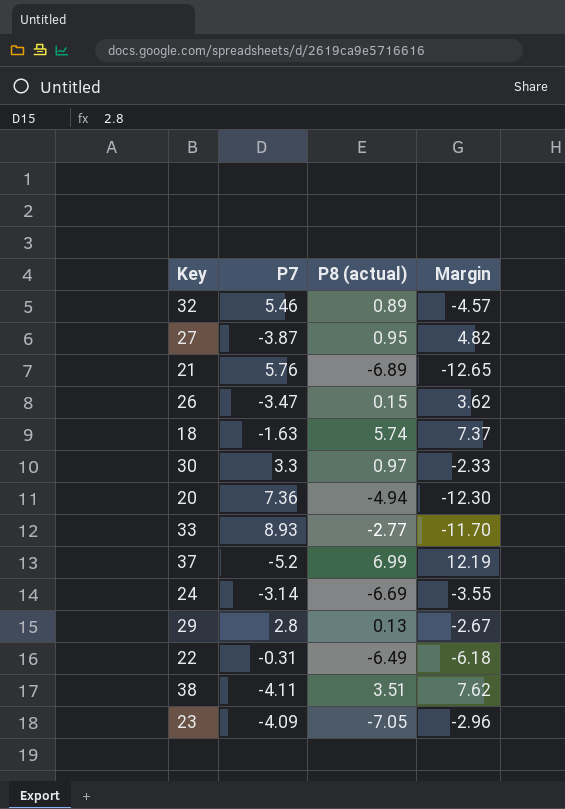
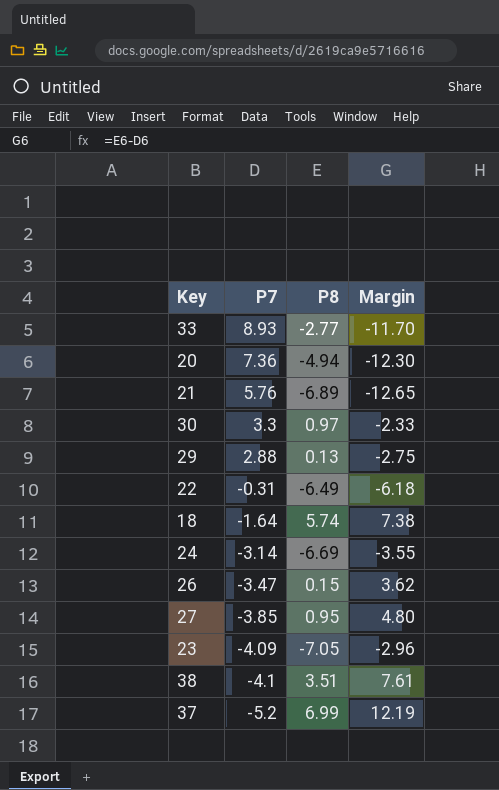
row order: none -> P7 descending
column name: P8 (actual) -> P8
row 32: 5.46 | 0.89 | -4.57 -> none
29 | P7: 2.8 -> 2.88
29 | Margin: -2.67 -> -2.75
18 | P7: -1.63 -> -1.64
18 | Margin: 7.37 -> 7.38
27 | P7: -3.87 -> -3.85
27 | Margin: 4.82 -> 4.80
38 | P7: -4.11 -> -4.1
38 | Margin: 7.62 -> 7.61

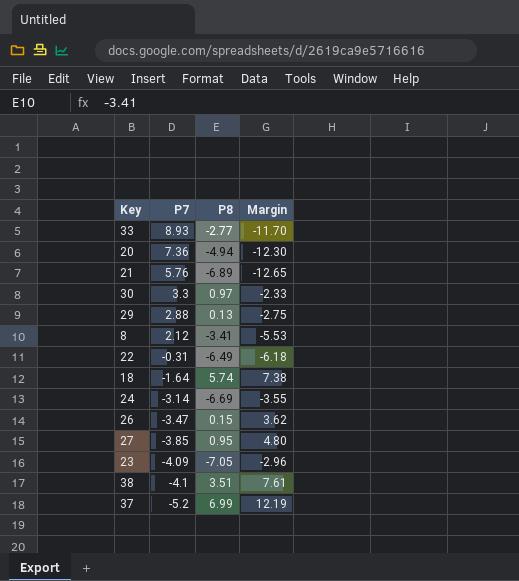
row 8: none -> 2.12 | -3.41 | -5.53

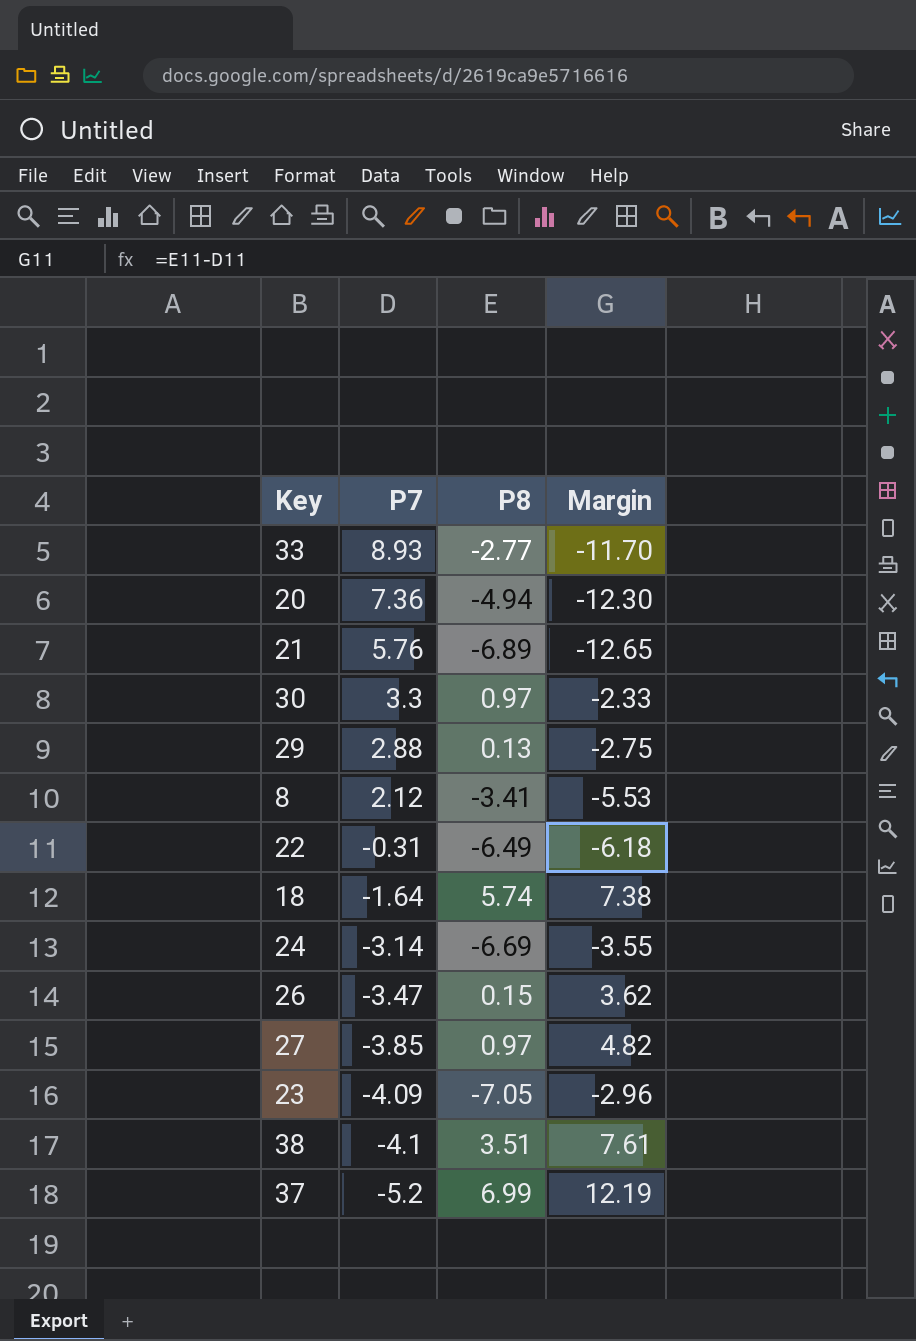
27 | P8: 0.95 -> 0.97
27 | Margin: 4.80 -> 4.82

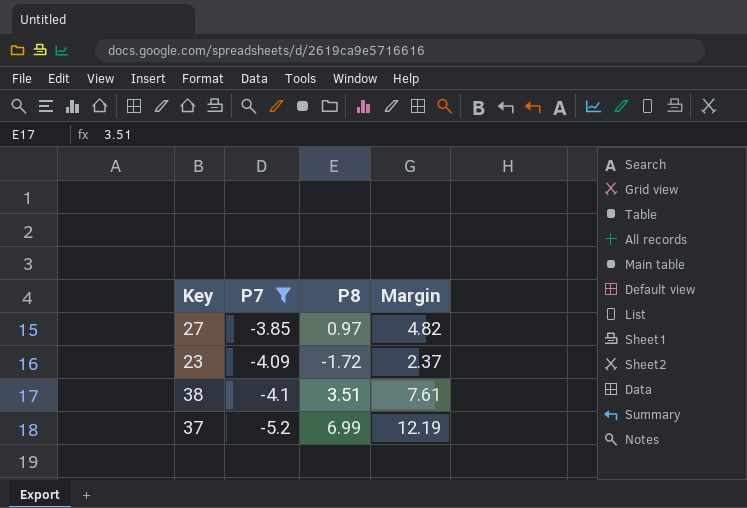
filter: none -> P7 <= -3.85
23 | P8: -7.05 -> -1.72
23 | Margin: -2.96 -> 2.37

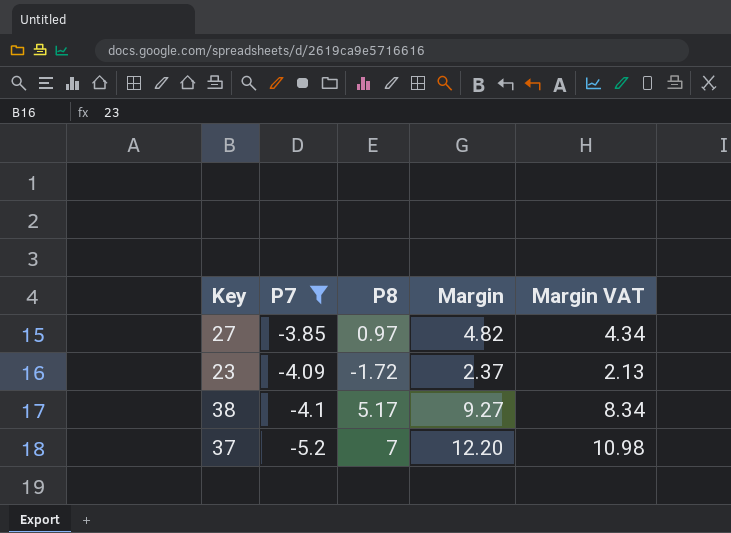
column Margin VAT | formula: none -> [Margin] * 0.9
38 | P8: 3.51 -> 5.17
38 | Margin: 7.61 -> 9.27
37 | P8: 6.99 -> 7
37 | Margin: 12.19 -> 12.20

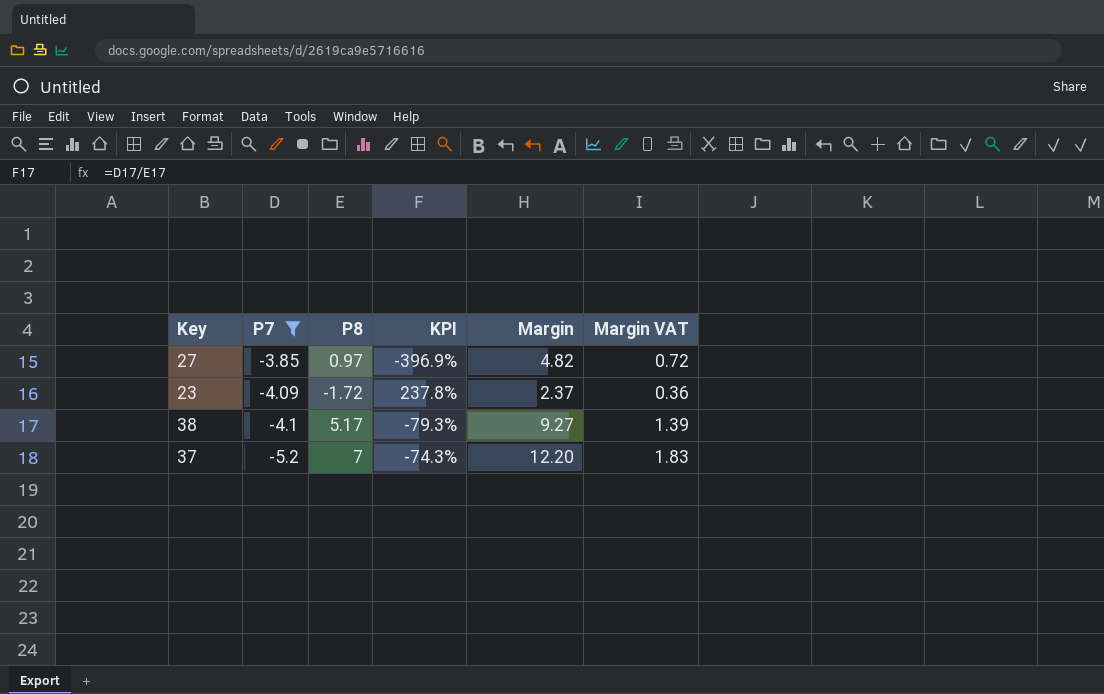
column KPI | formula: none -> [P7] / [P8]
column Margin VAT | formula: [Margin] * 0.9 -> [Margin] * 0.15

